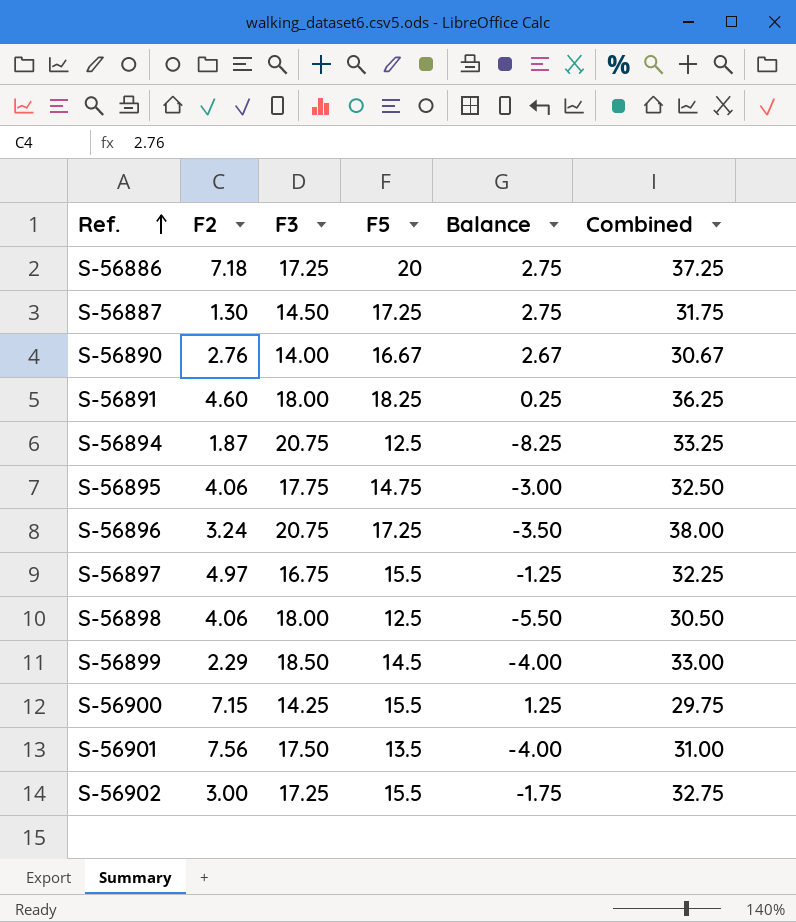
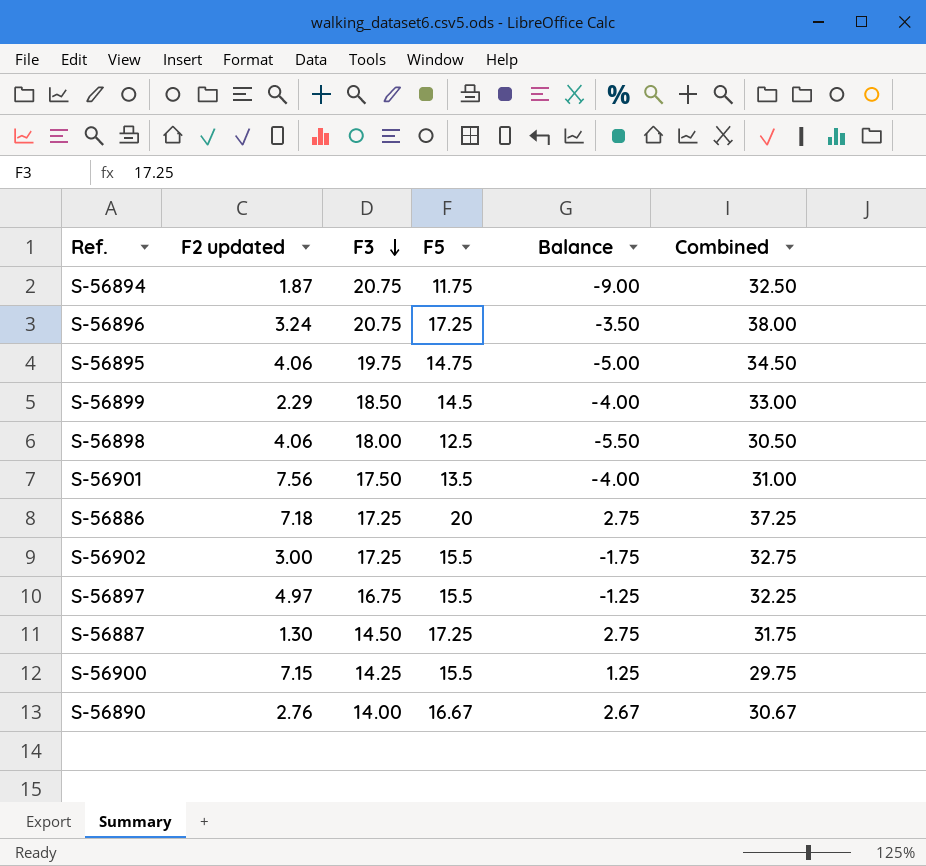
row order: Ref. ascending -> F3 descending
column name: F2 -> F2 updated
row S-56891: 4.60 | 18.00 | 18.25 | 0.25 | 36.25 -> none
S-56894 | F5: 12.5 -> 11.75
S-56894 | Balance: -8.25 -> -9.00
S-56894 | Combined: 33.25 -> 32.50
S-56895 | F3: 17.75 -> 19.75
S-56895 | Balance: -3.00 -> -5.00
S-56895 | Combined: 32.50 -> 34.50

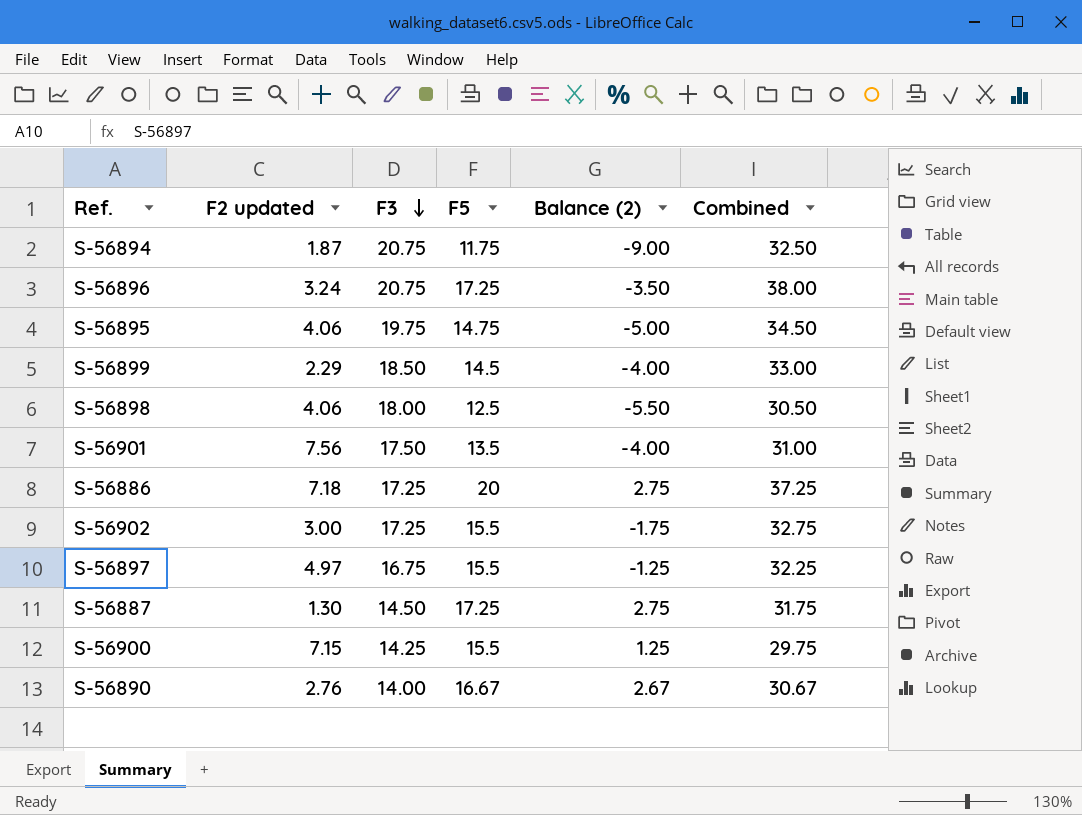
column name: Balance -> Balance (2)

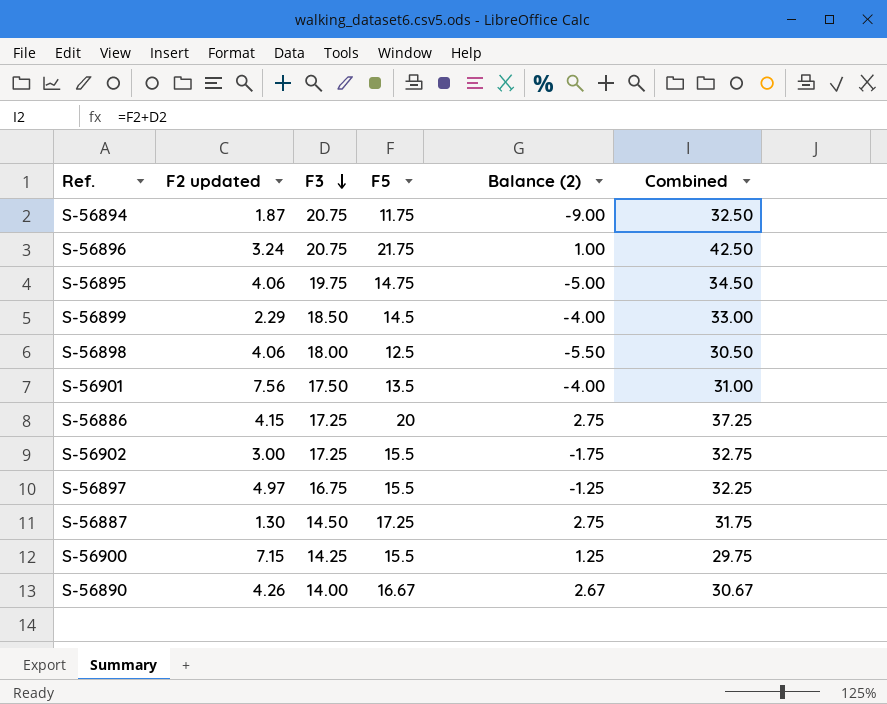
S-56896 | F5: 17.25 -> 21.75
S-56896 | Balance (2): -3.50 -> 1.00
S-56896 | Combined: 38.00 -> 42.50
S-56886 | F2 updated: 7.18 -> 4.15
S-56890 | F2 updated: 2.76 -> 4.26

